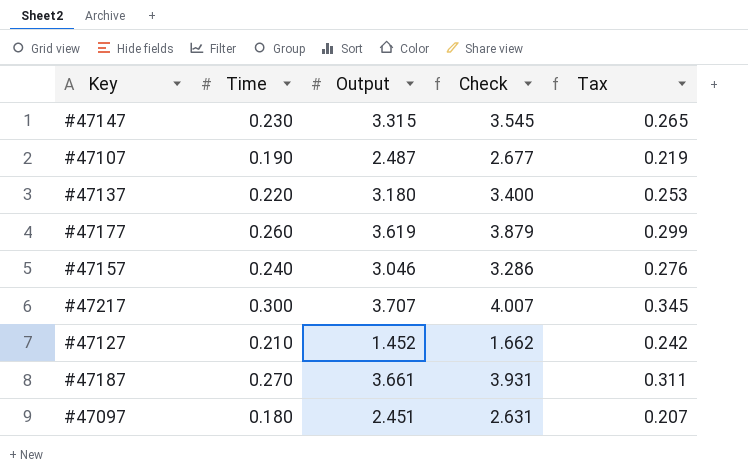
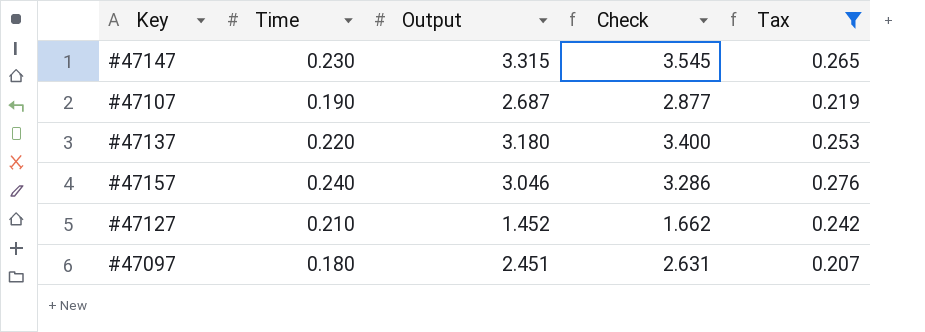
filter: none -> Tax <= 0.276
#47107 | Output: 2.487 -> 2.687
#47107 | Check: 2.677 -> 2.877

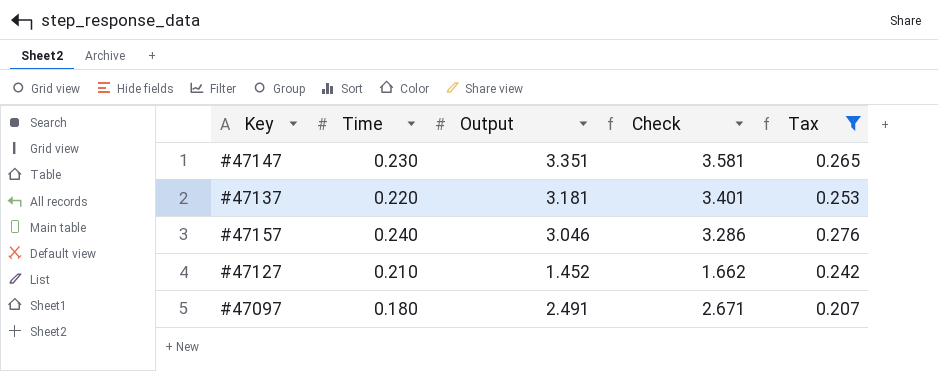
row #47107: 0.190 | 2.687 | 2.877 | 0.219 -> none
#47147 | Output: 3.315 -> 3.351
#47147 | Check: 3.545 -> 3.581
#47137 | Output: 3.180 -> 3.181
#47137 | Check: 3.400 -> 3.401
#47097 | Output: 2.451 -> 2.491
#47097 | Check: 2.631 -> 2.671

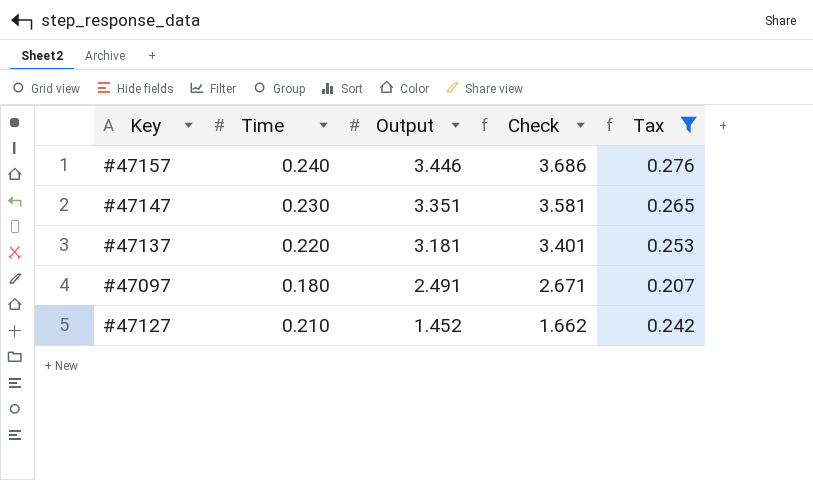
row order: none -> Output descending
#47157 | Output: 3.046 -> 3.446
#47157 | Check: 3.286 -> 3.686

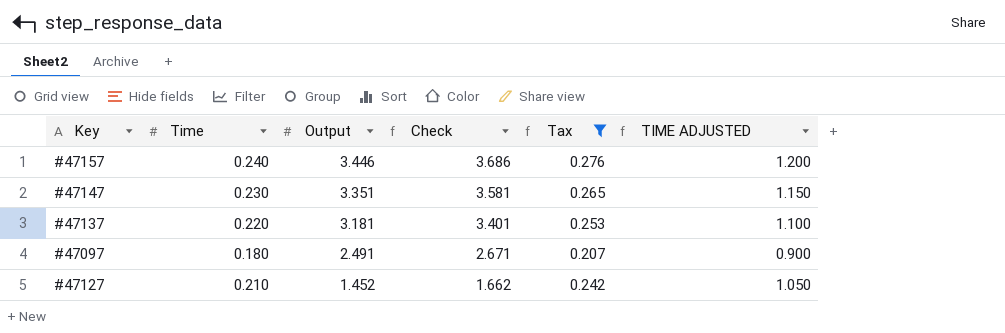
column TIME ADJUSTED | formula: none -> [Time] * 5

